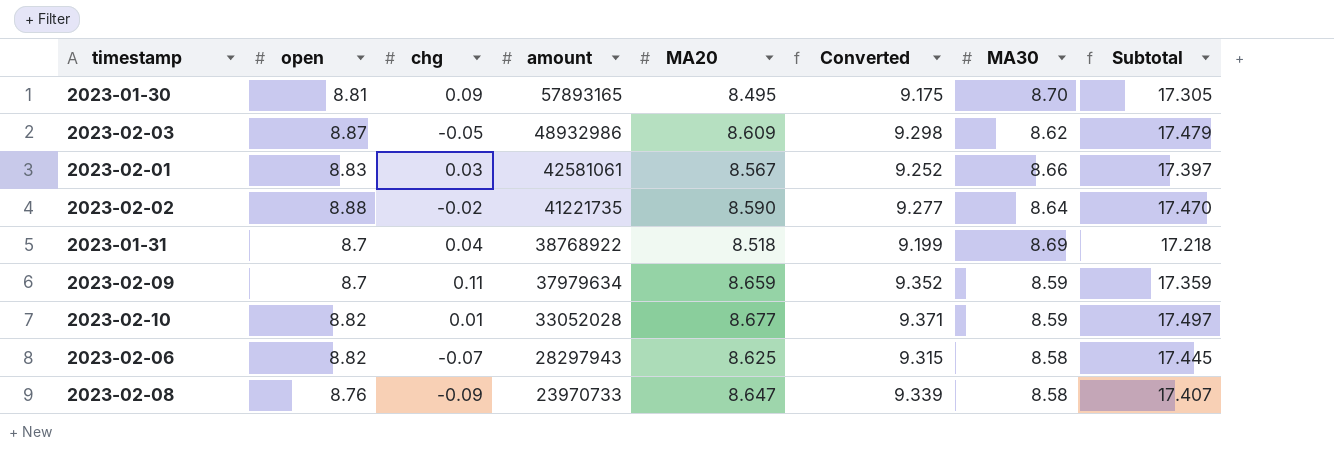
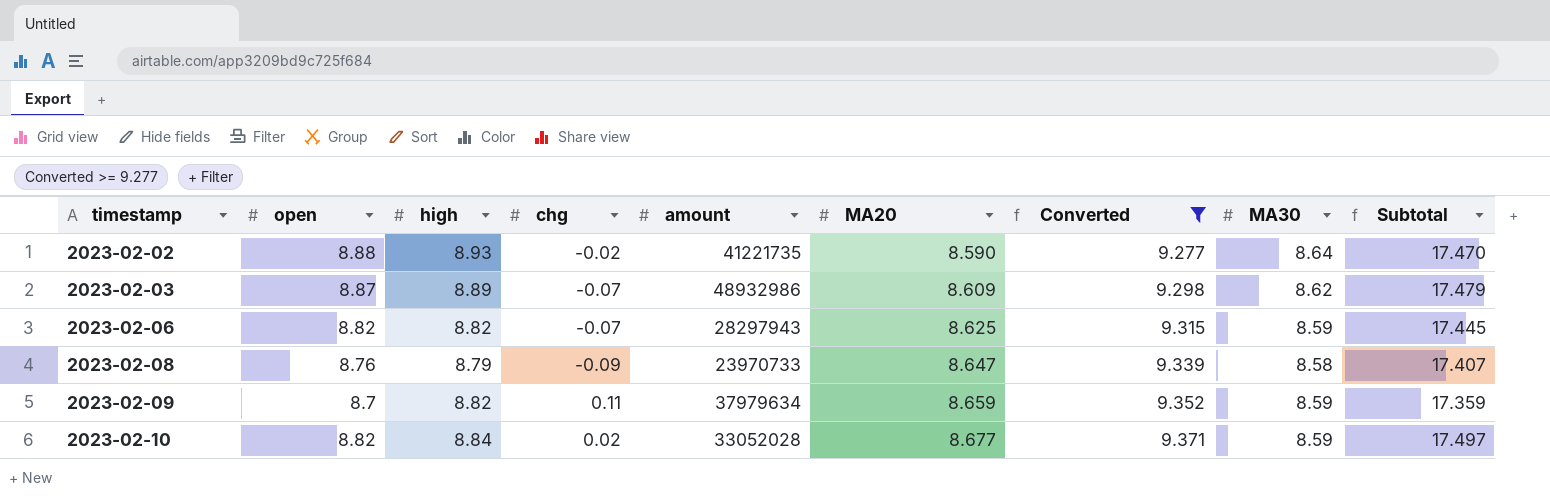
filter: none -> Converted >= 9.277
row order: amount descending -> timestamp ascending
column high | position: none -> 3
2023-02-03 | chg: -0.05 -> -0.07
2023-02-06 | MA30: 8.58 -> 8.59
2023-02-10 | chg: 0.01 -> 0.02

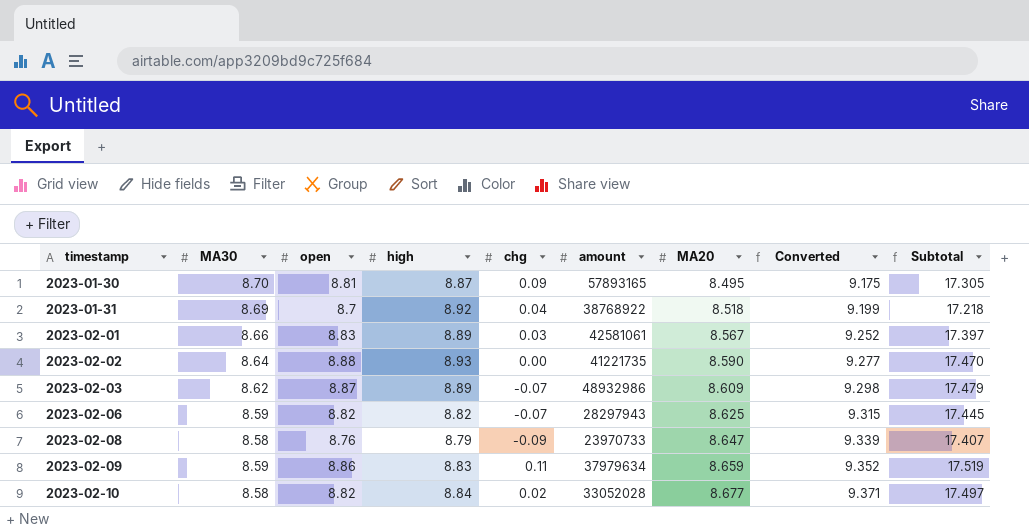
filter: Converted >= 9.277 -> none
column MA30 | position: 8 -> 2
2023-02-02 | chg: -0.02 -> 0.00
2023-02-09 | open: 8.7 -> 8.86
2023-02-09 | high: 8.82 -> 8.83
2023-02-09 | Subtotal: 17.359 -> 17.519
2023-02-10 | MA30: 8.59 -> 8.58

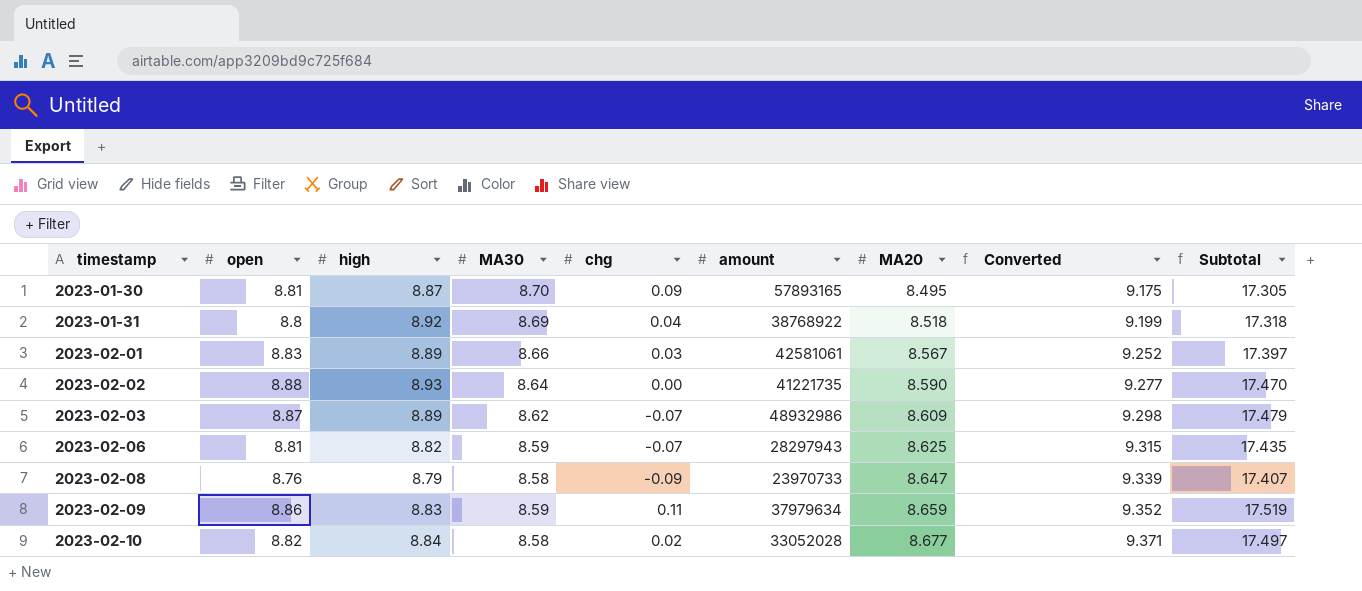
column MA30 | position: 2 -> 4
2023-01-31 | open: 8.7 -> 8.8
2023-01-31 | Subtotal: 17.218 -> 17.318
2023-02-06 | open: 8.82 -> 8.81
2023-02-06 | Subtotal: 17.445 -> 17.435

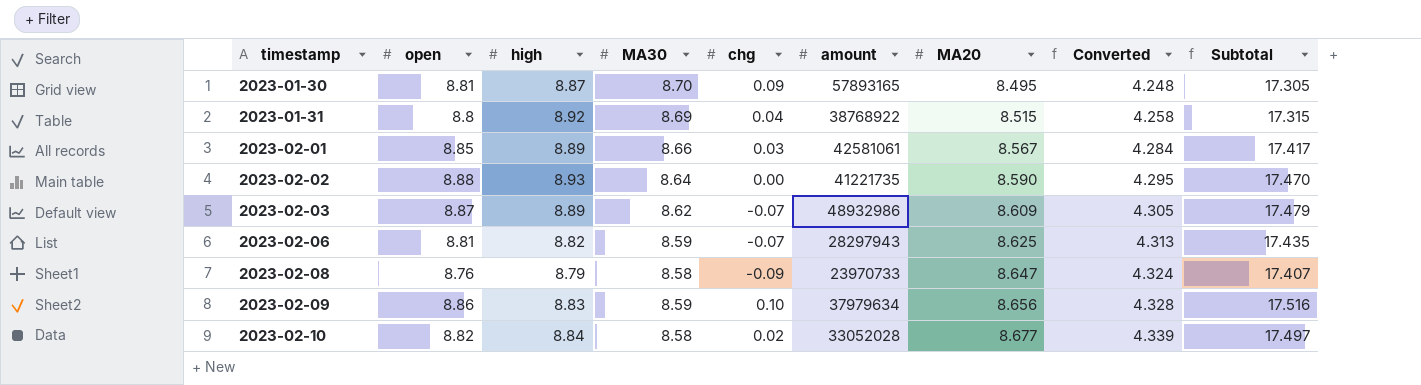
column Converted | formula: [MA20] * 1.08 -> [MA20] * 0.5
2023-01-31 | MA20: 8.518 -> 8.515
2023-01-31 | Subtotal: 17.318 -> 17.315
2023-02-01 | open: 8.83 -> 8.85
2023-02-01 | Subtotal: 17.397 -> 17.417
2023-02-09 | chg: 0.11 -> 0.10
2023-02-09 | MA20: 8.659 -> 8.656
2023-02-09 | Subtotal: 17.519 -> 17.516

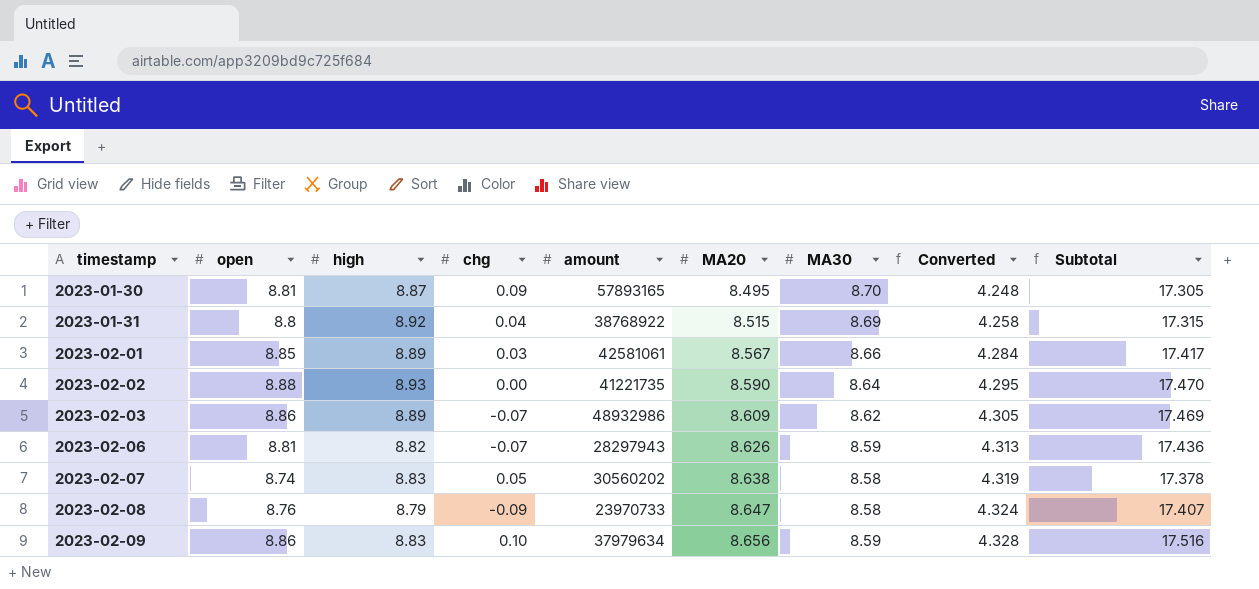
column MA30 | position: 4 -> 7
row 2023-02-10: 8.82 | 8.84 | 8.58 | 0.02 | 33052028 | 8.677 | 4.339 | 17.497 -> none
2023-02-03 | open: 8.87 -> 8.86
2023-02-03 | Subtotal: 17.479 -> 17.469
2023-02-06 | MA20: 8.625 -> 8.626
2023-02-06 | Subtotal: 17.435 -> 17.436
row 2023-02-07: none -> 8.74 | 8.83 | 0.05 | 30560202 | 8.638 | 8.58 | 4.319 | 17.378

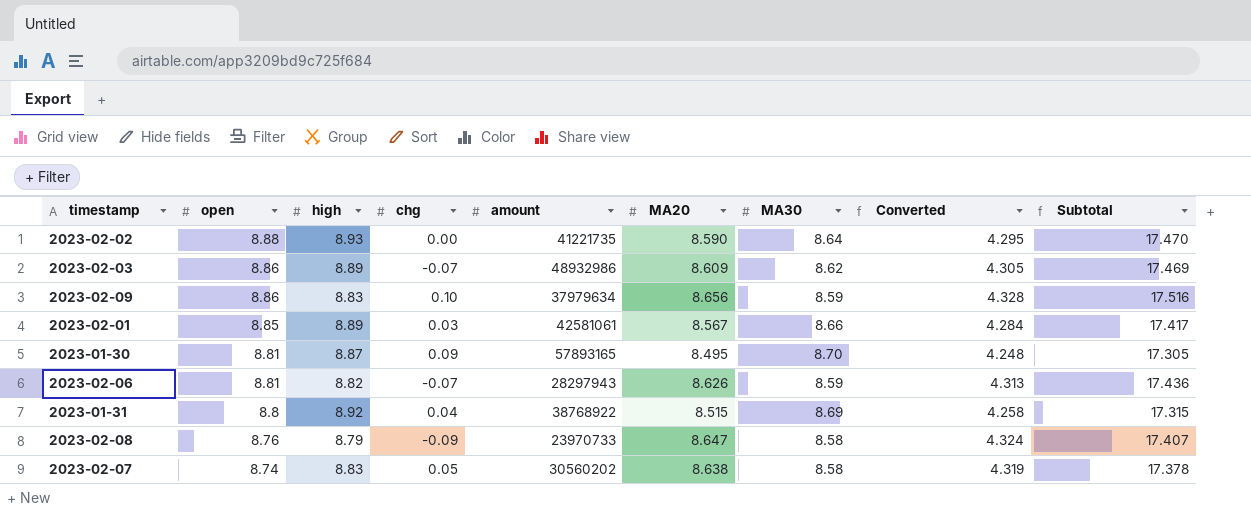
row order: timestamp ascending -> open descending

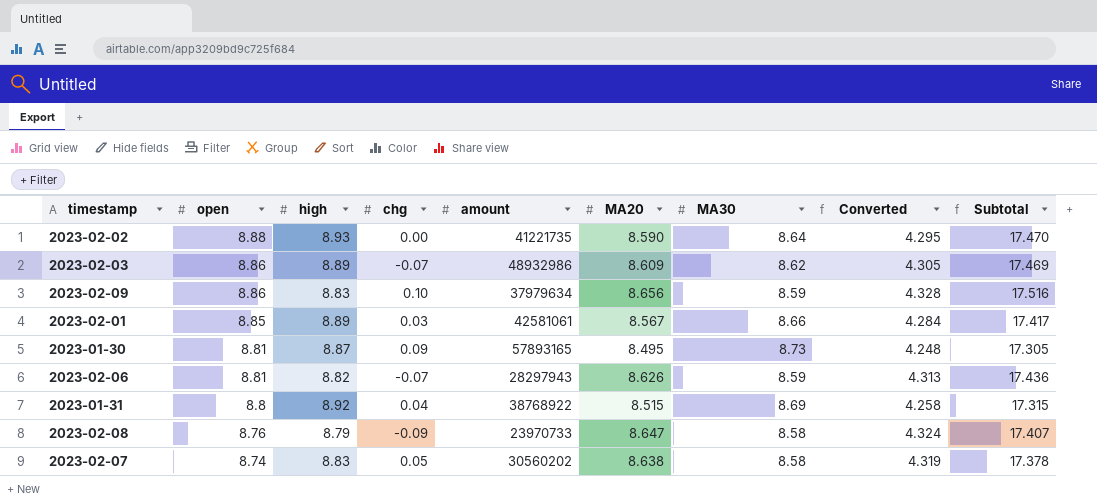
2023-01-30 | MA30: 8.70 -> 8.73

